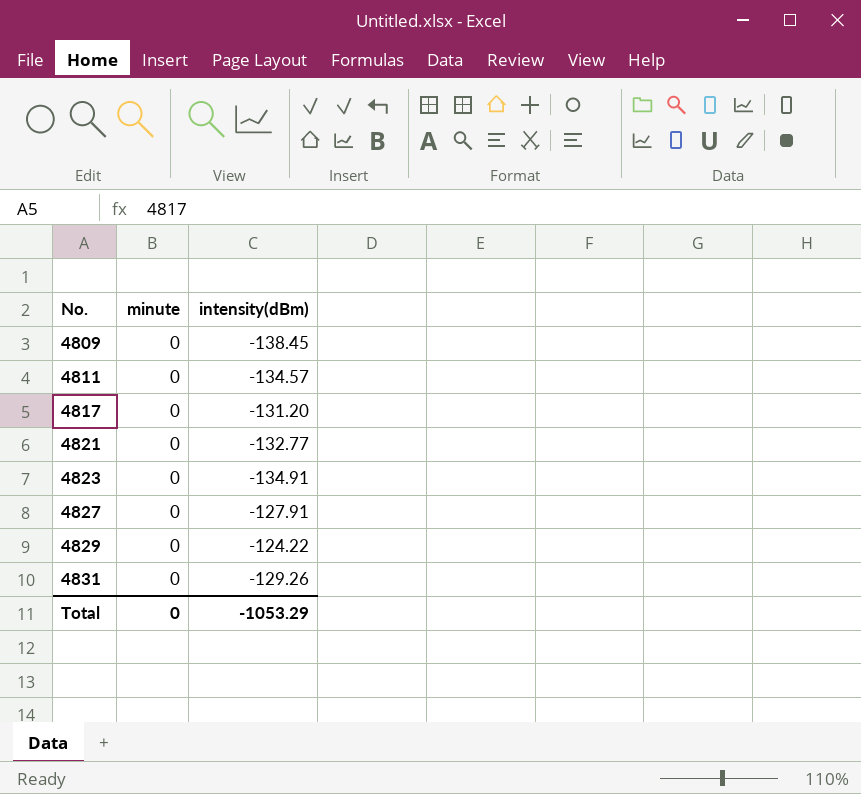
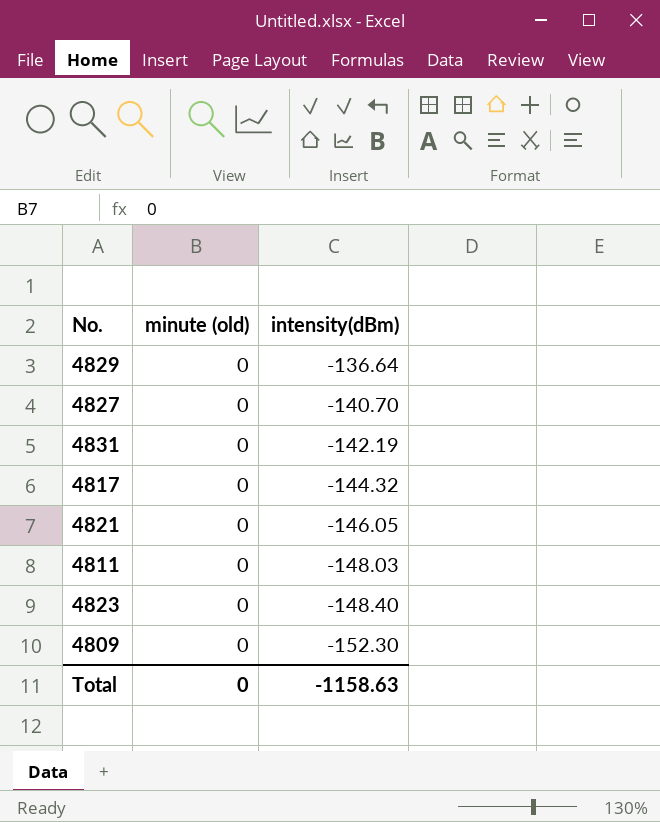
row order: No. ascending -> intensity(dBm) descending
column name: minute -> minute (old)
4829 | intensity(dBm): -124.22 -> -136.64
4827 | intensity(dBm): -127.91 -> -140.70
4831 | intensity(dBm): -129.26 -> -142.19
4817 | intensity(dBm): -131.20 -> -144.32
4821 | intensity(dBm): -132.77 -> -146.05
4811 | intensity(dBm): -134.57 -> -148.03
4823 | intensity(dBm): -134.91 -> -148.40
4809 | intensity(dBm): -138.45 -> -152.30
Total | intensity(dBm): -1053.29 -> -1158.63

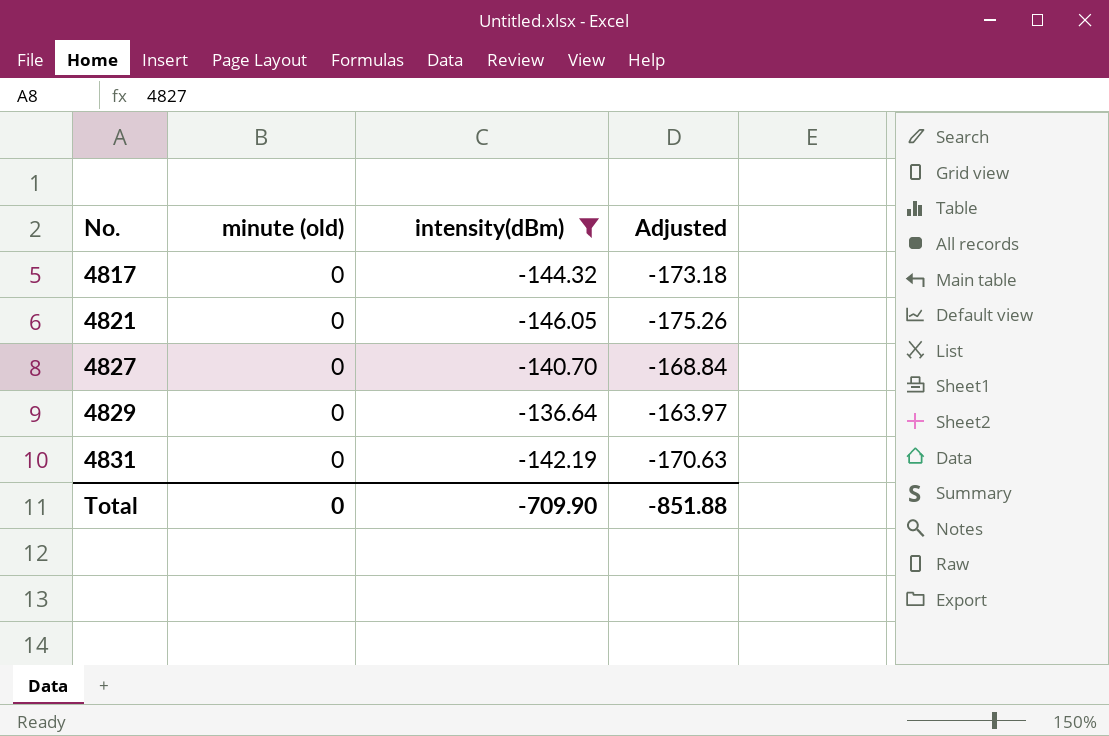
filter: none -> intensity(dBm) >= -146.05
row order: intensity(dBm) descending -> No. ascending
column Adjusted | formula: none -> [intensity(dBm)] * 1.2
Total | intensity(dBm): -1158.63 -> -709.90

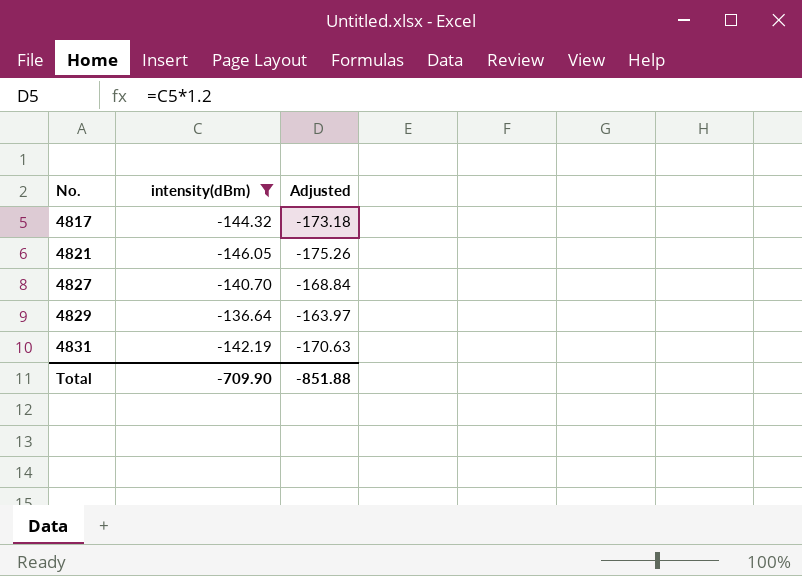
column minute (old) | position: 2 -> none

